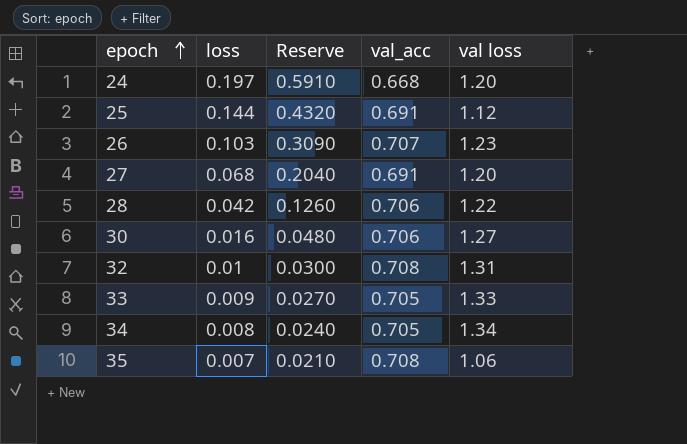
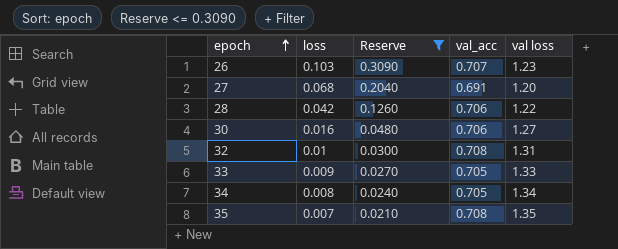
filter: none -> Reserve <= 0.3090
35 | val loss: 1.06 -> 1.35

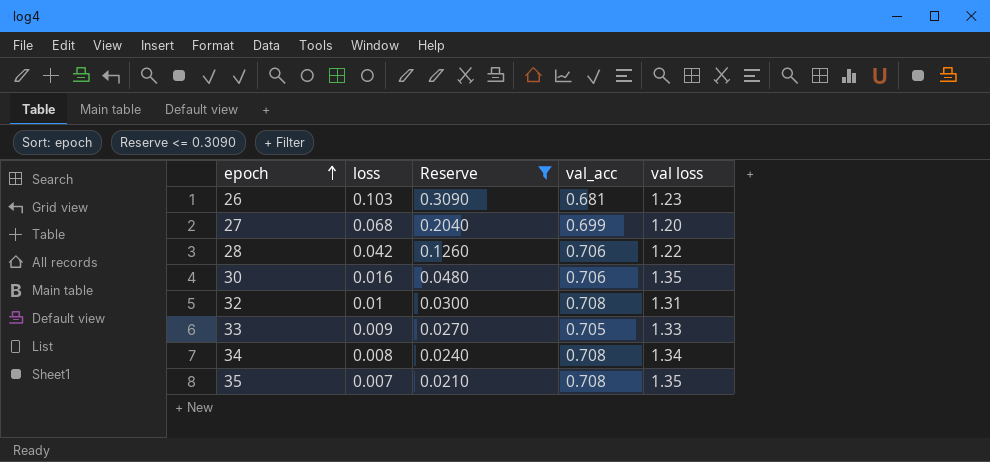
26 | val_acc: 0.707 -> 0.681
27 | val_acc: 0.691 -> 0.699
30 | val loss: 1.27 -> 1.35
34 | val_acc: 0.705 -> 0.708

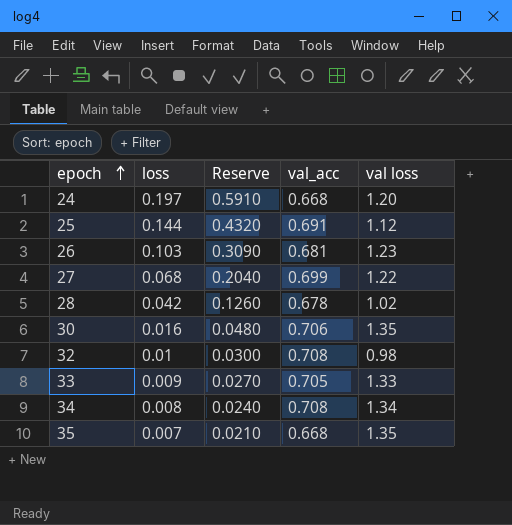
filter: Reserve <= 0.3090 -> none
27 | val loss: 1.20 -> 1.22
28 | val_acc: 0.706 -> 0.678
28 | val loss: 1.22 -> 1.02
32 | val loss: 1.31 -> 0.98
35 | val_acc: 0.708 -> 0.668

